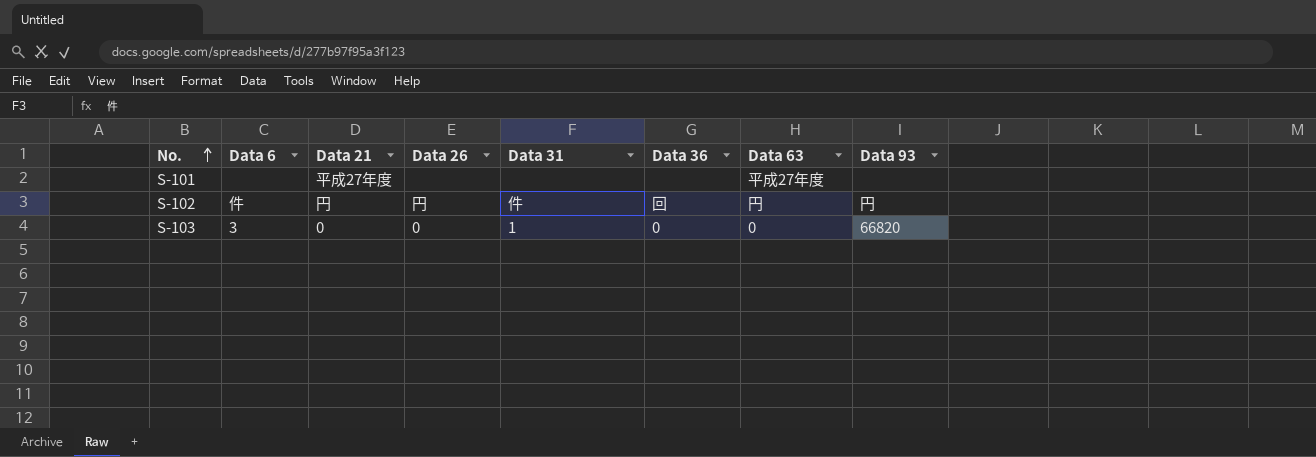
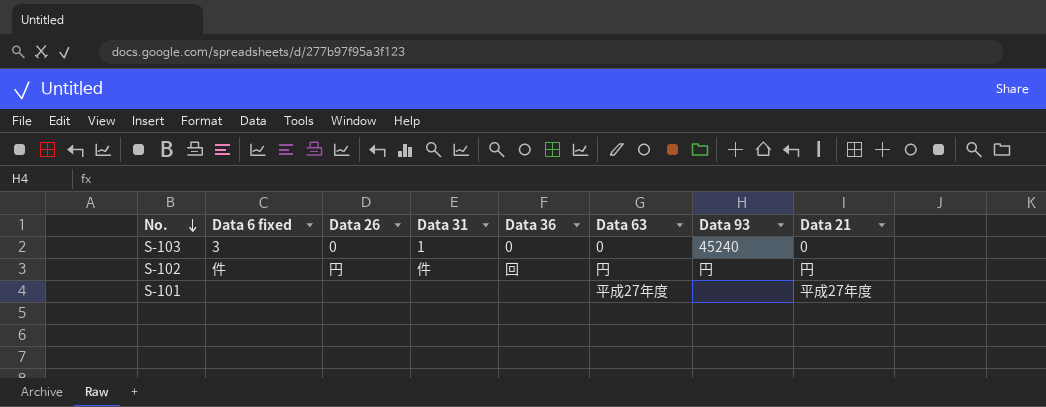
row order: No. ascending -> No. descending
column name: Data 6 -> Data 6 fixed
column Data 21 | position: 3 -> 8
S-103 | Data 93: 66820 -> 45240

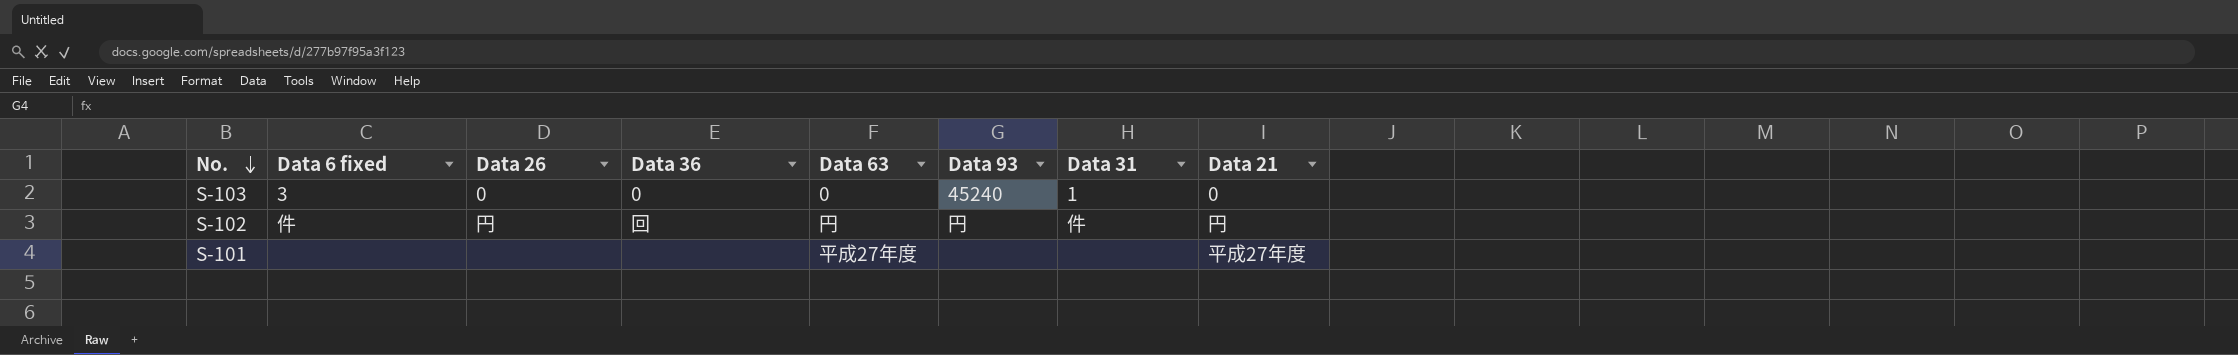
column Data 31 | position: 4 -> 7

